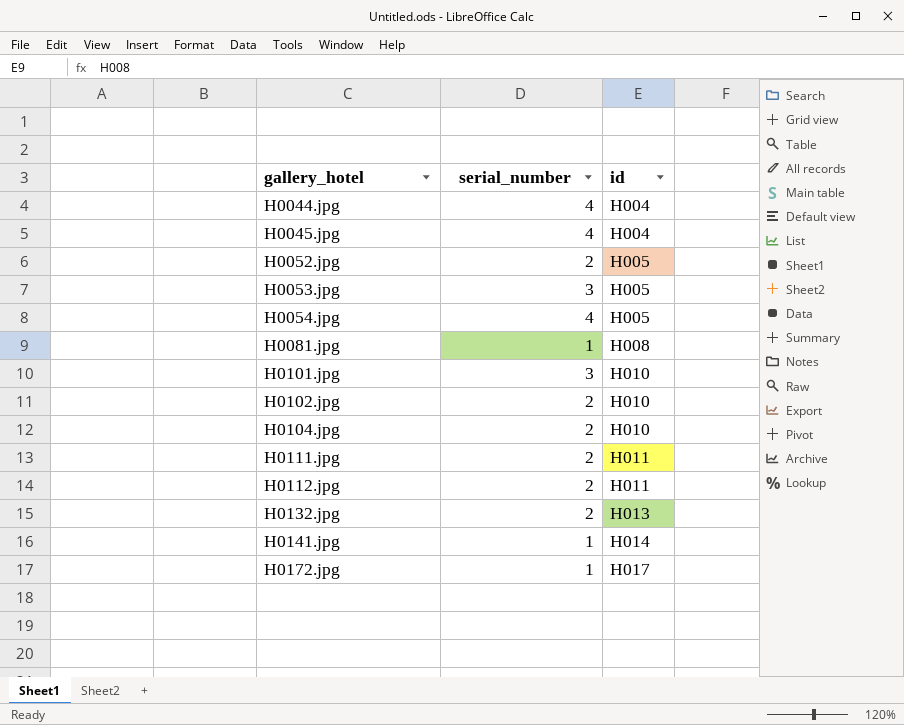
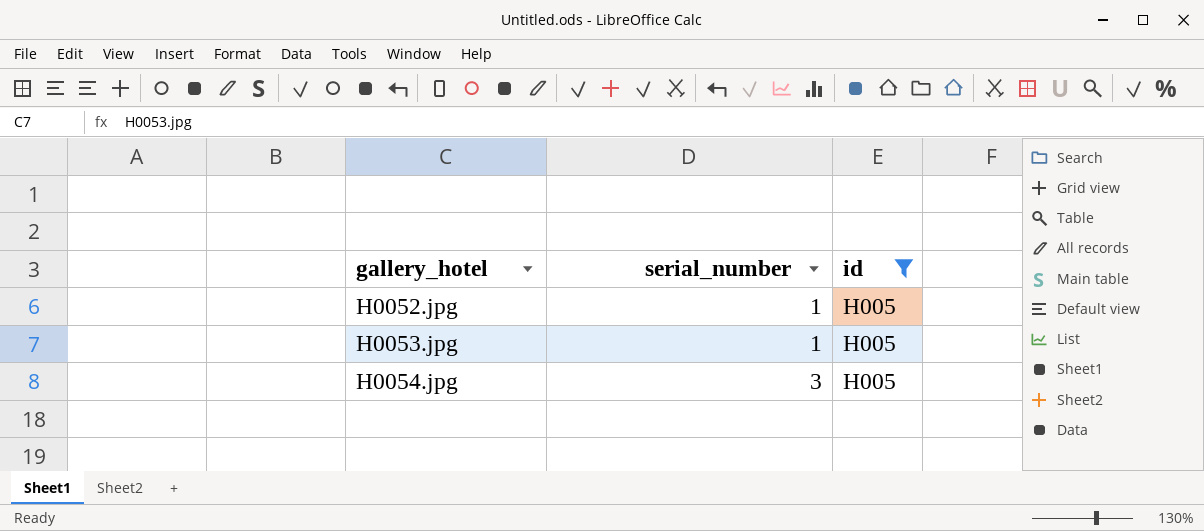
filter: none -> id = H005
H0052.jpg | serial_number: 2 -> 1
H0053.jpg | serial_number: 3 -> 1
H0054.jpg | serial_number: 4 -> 3

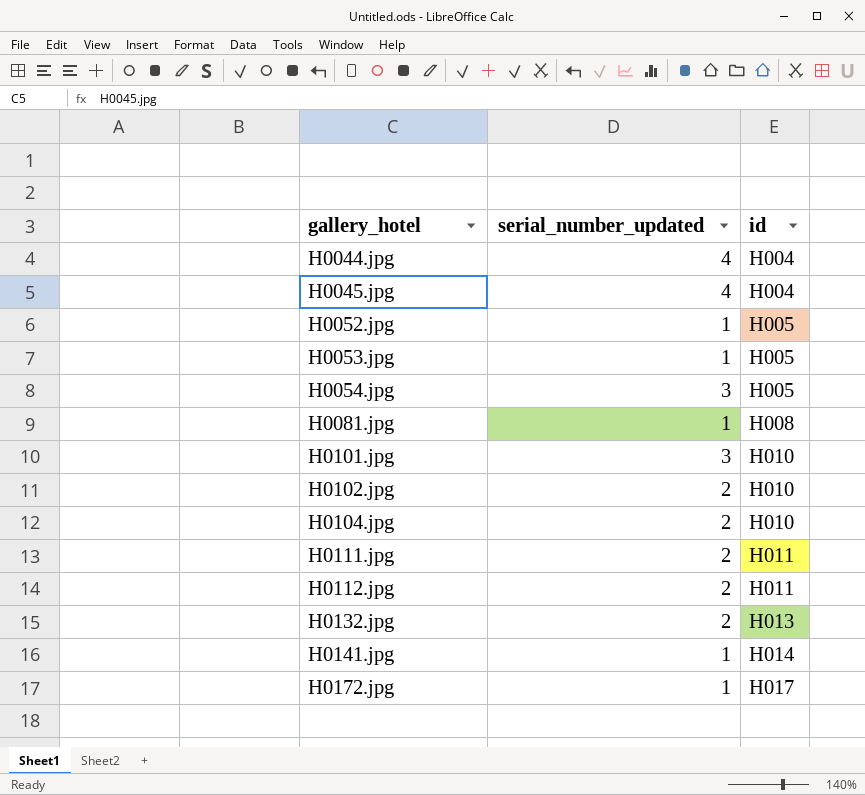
filter: id = H005 -> none
column name: serial_number -> serial_number_updated

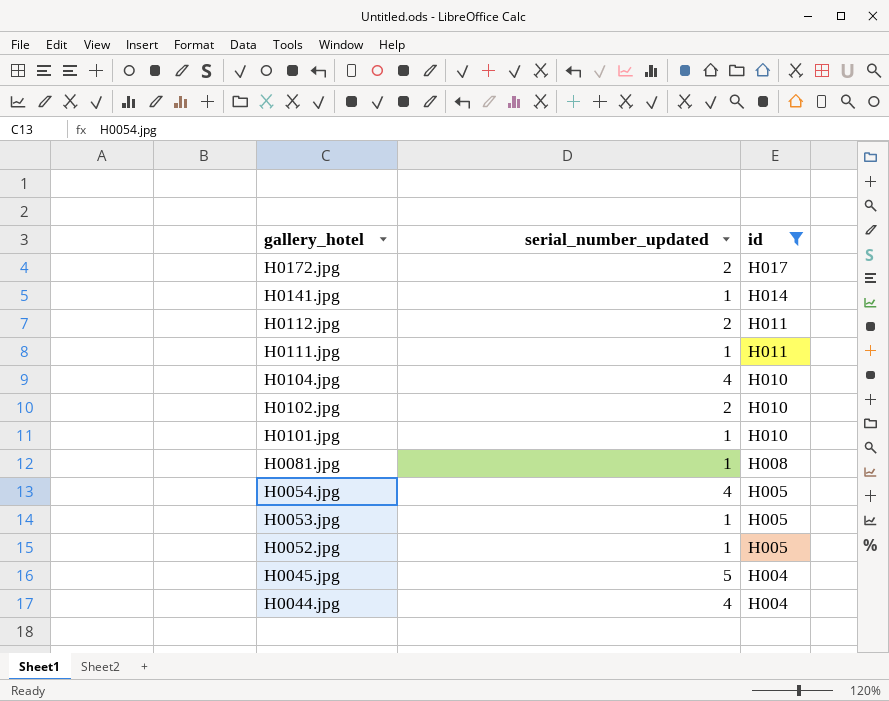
filter: none -> id != H013
row order: gallery_hotel ascending -> gallery_hotel descending
H0172.jpg | serial_number_updated: 1 -> 2
H0111.jpg | serial_number_updated: 2 -> 1
H0104.jpg | serial_number_updated: 2 -> 4
H0101.jpg | serial_number_updated: 3 -> 1
H0054.jpg | serial_number_updated: 3 -> 4
H0045.jpg | serial_number_updated: 4 -> 5

